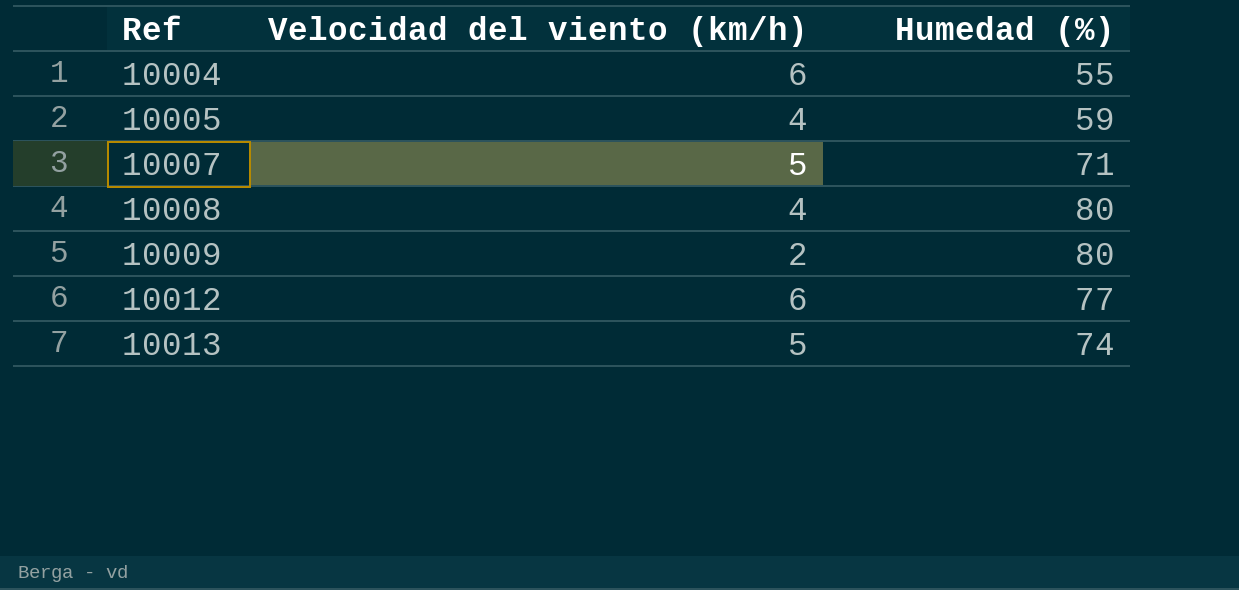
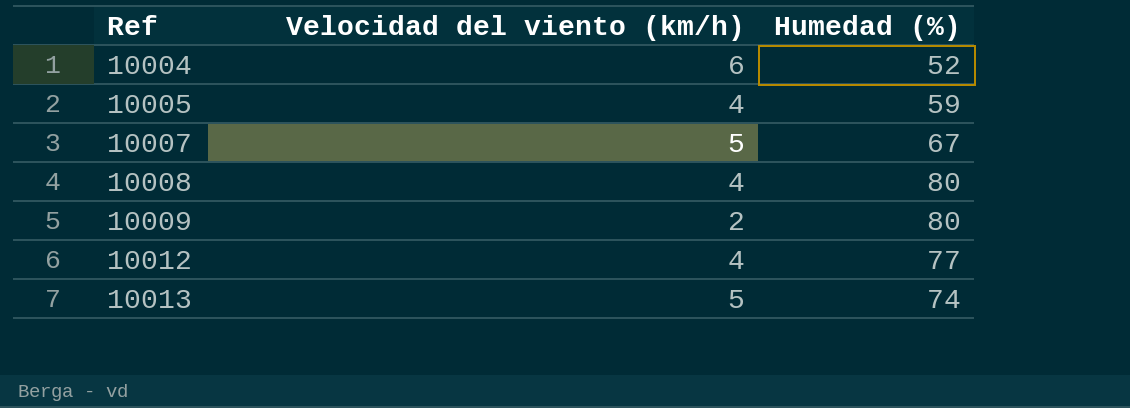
10004 | Humedad (%): 55 -> 52
10007 | Humedad (%): 71 -> 67
10012 | Velocidad del viento (km/h): 6 -> 4

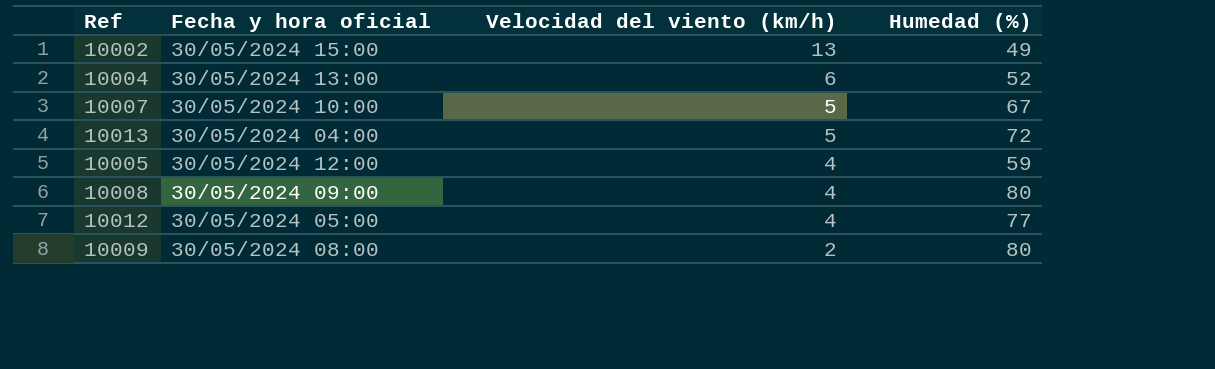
row order: Ref ascending -> Velocidad del viento (km/h) descending
column Fecha y hora oficial | position: none -> 2
row 10002: none -> 30/05/2024 15:00 | 13 | 49
10013 | Humedad (%): 74 -> 72

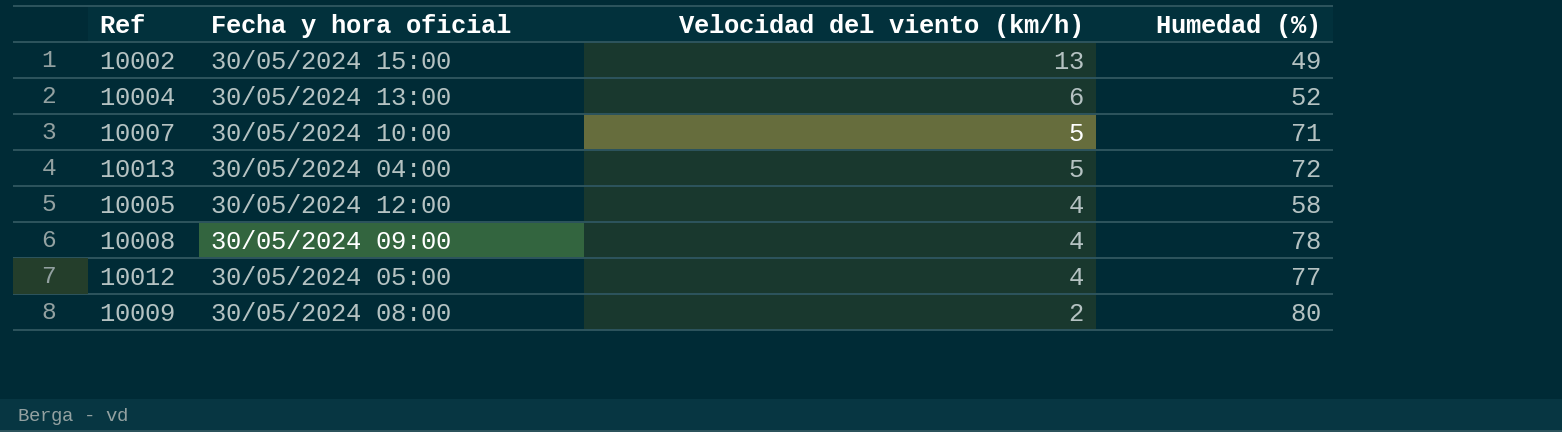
10007 | Humedad (%): 67 -> 71
10005 | Humedad (%): 59 -> 58
10008 | Humedad (%): 80 -> 78

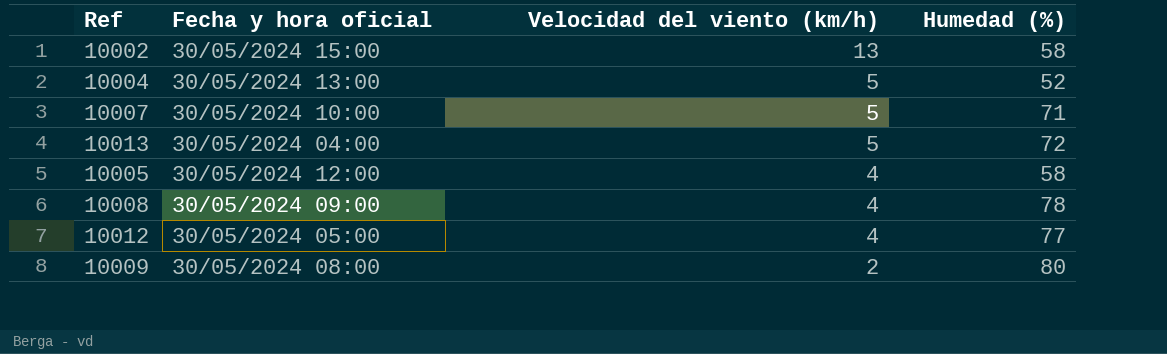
10002 | Humedad (%): 49 -> 58
10004 | Velocidad del viento (km/h): 6 -> 5

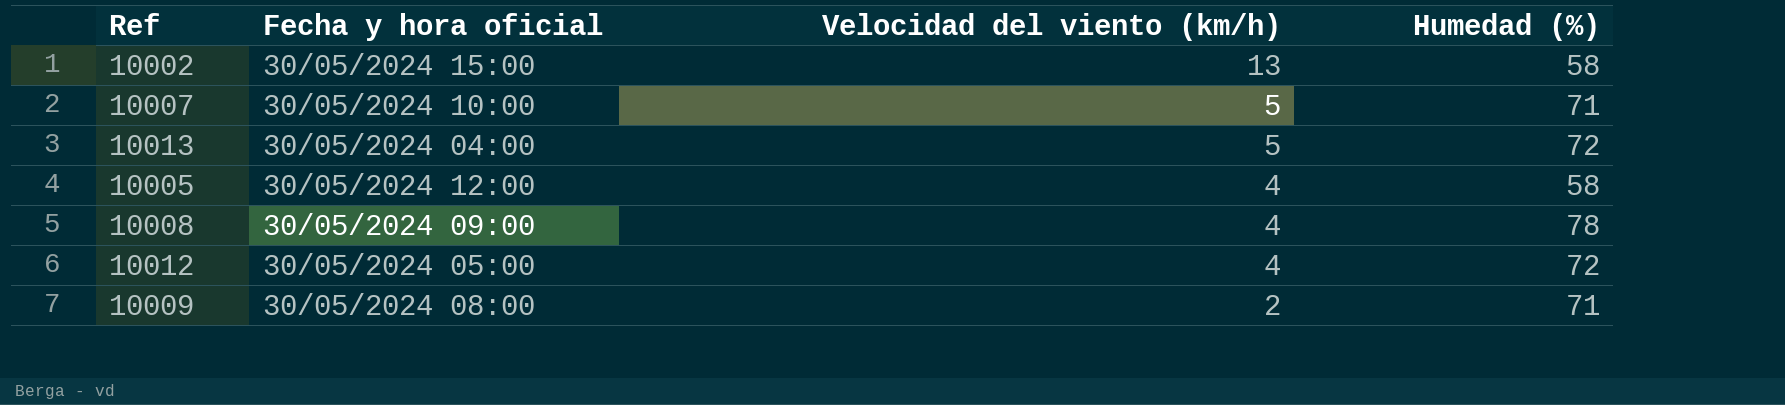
row 10004: 30/05/2024 13:00 | 5 | 52 -> none
10012 | Humedad (%): 77 -> 72
10009 | Humedad (%): 80 -> 71

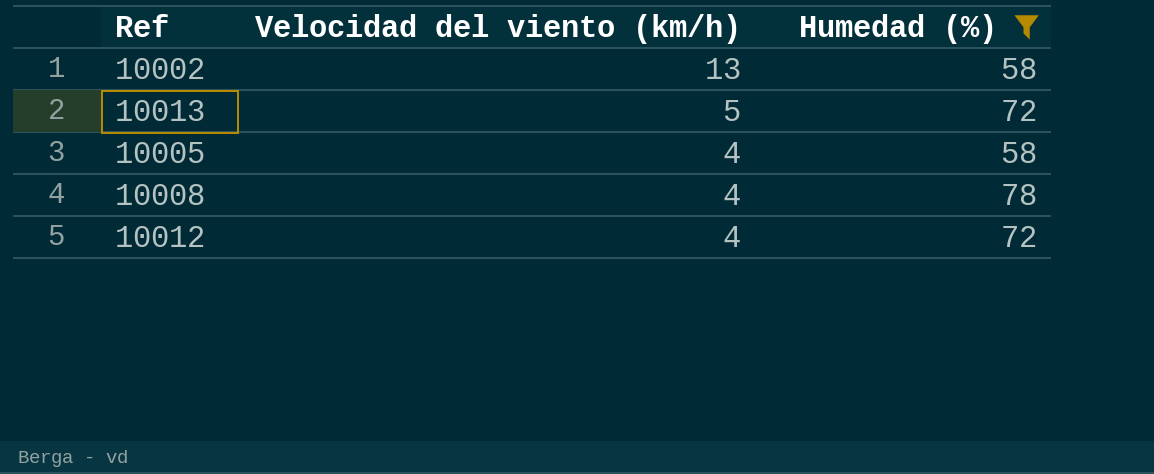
filter: none -> Humedad (%) != 71
column Fecha y hora oficial | position: 2 -> none

